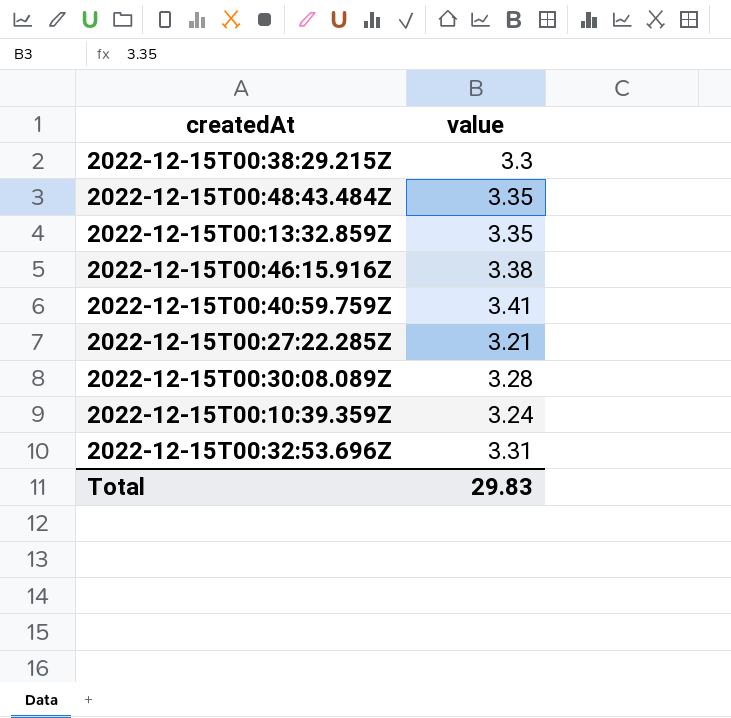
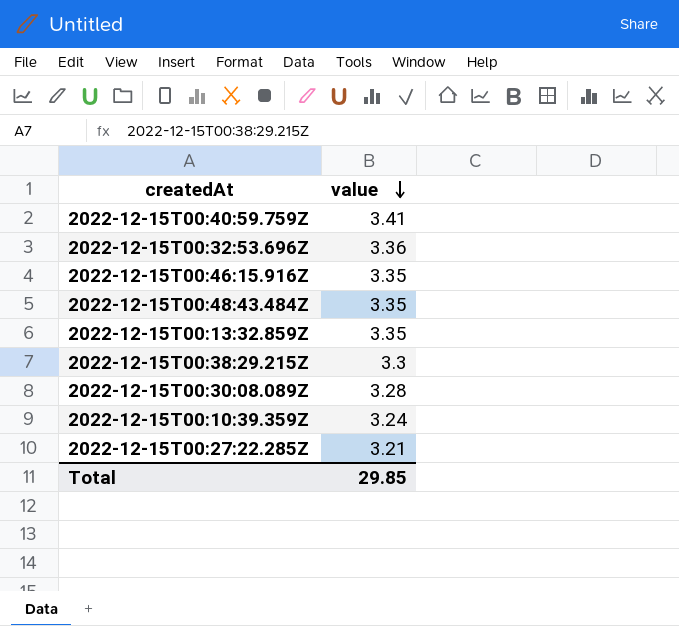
row order: none -> value descending
2022-12-15T00:32:53.696Z | value: 3.31 -> 3.36
2022-12-15T00:46:15.916Z | value: 3.38 -> 3.35
Total | value: 29.83 -> 29.85

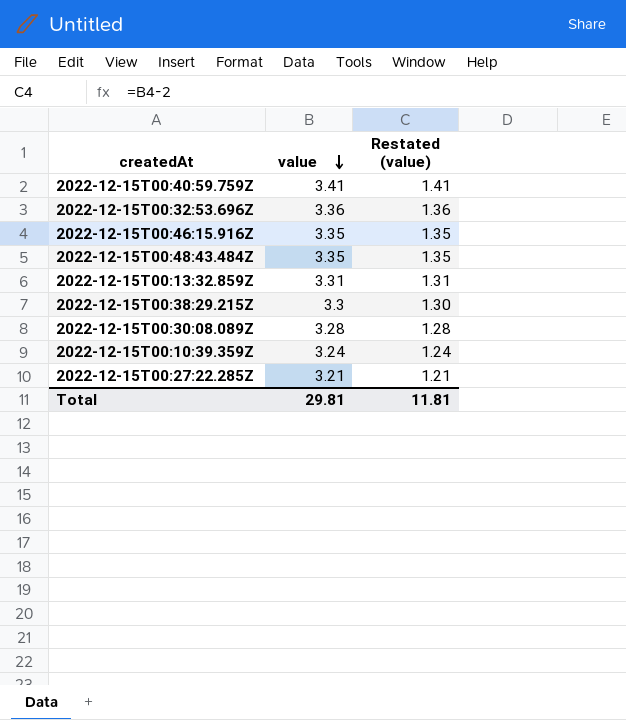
column Restated (value) | formula: none -> [value] - 2
2022-12-15T00:13:32.859Z | value: 3.35 -> 3.31
Total | value: 29.85 -> 29.81

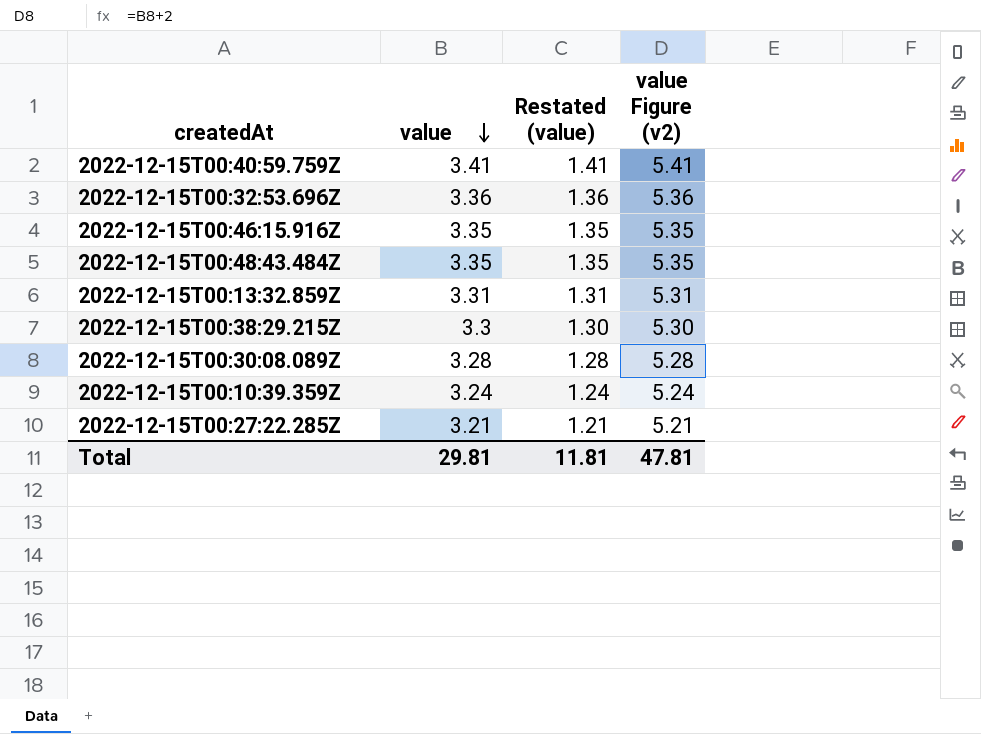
column value Figure (v2) | formula: none -> [value] + 2

